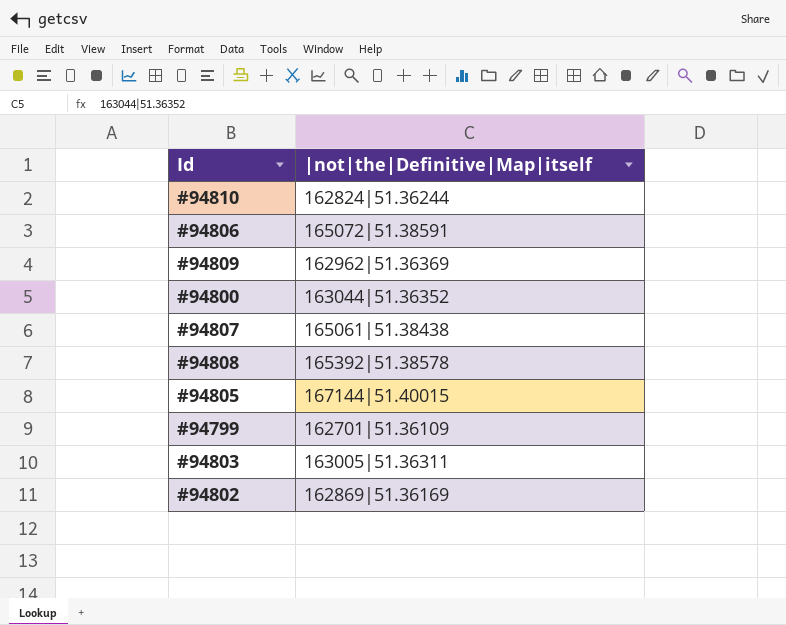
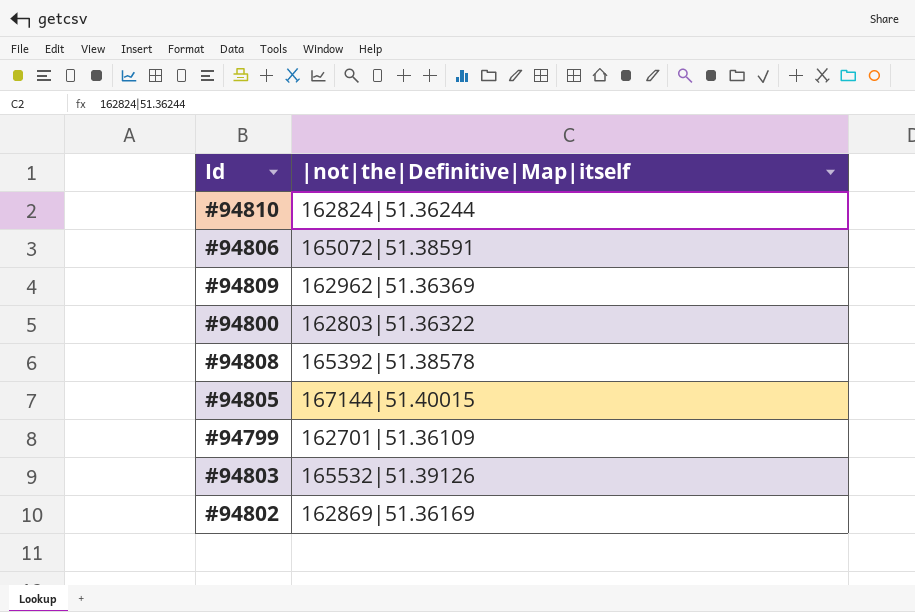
row #94807: 165061|51.38438 -> none
#94800 | |not|the|Definitive|Map|itself: 163044|51.36352 -> 162803|51.36322
#94803 | |not|the|Definitive|Map|itself: 163005|51.36311 -> 165532|51.39126

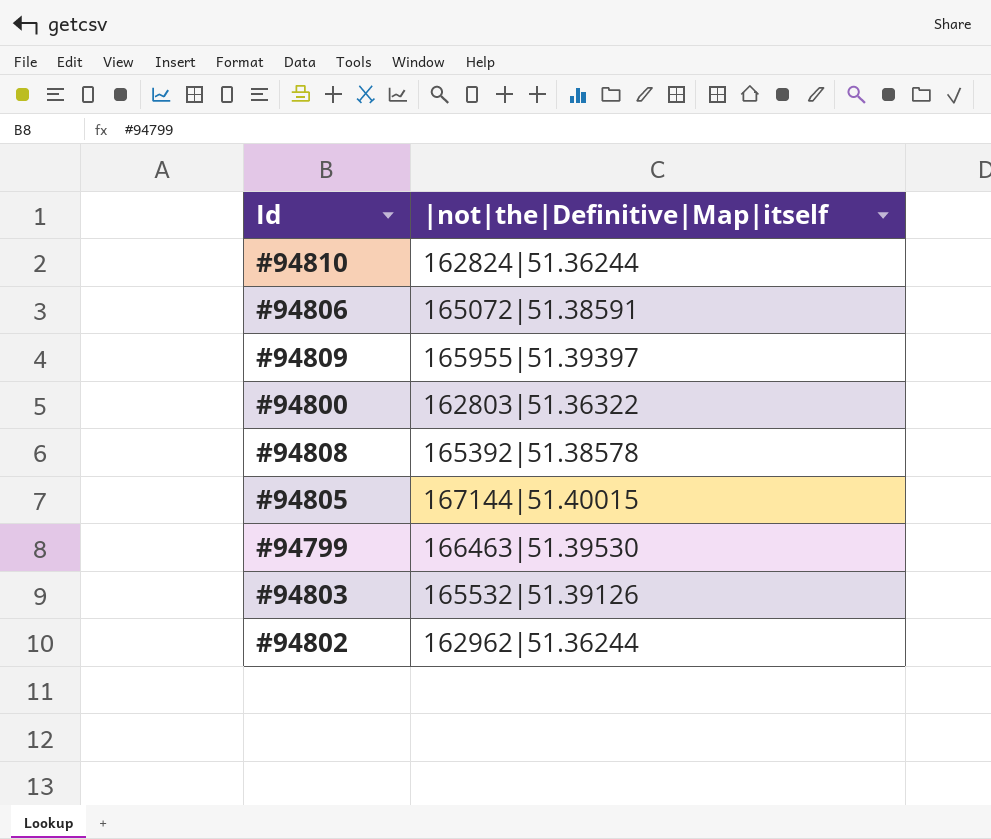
#94809 | |not|the|Definitive|Map|itself: 162962|51.36369 -> 165955|51.39397
#94799 | |not|the|Definitive|Map|itself: 162701|51.36109 -> 166463|51.39530
#94802 | |not|the|Definitive|Map|itself: 162869|51.36169 -> 162962|51.36244

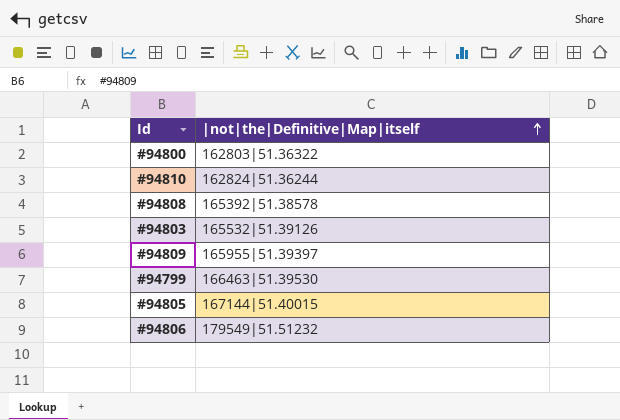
row order: none -> |not|the|Definitive|Map|itself ascending
row #94802: 162962|51.36244 -> none
#94806 | |not|the|Definitive|Map|itself: 165072|51.38591 -> 179549|51.51232

